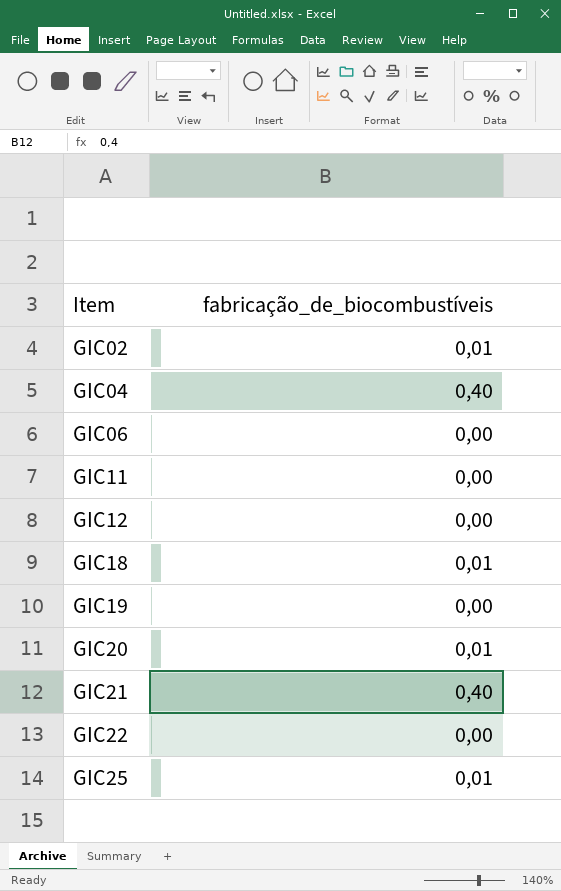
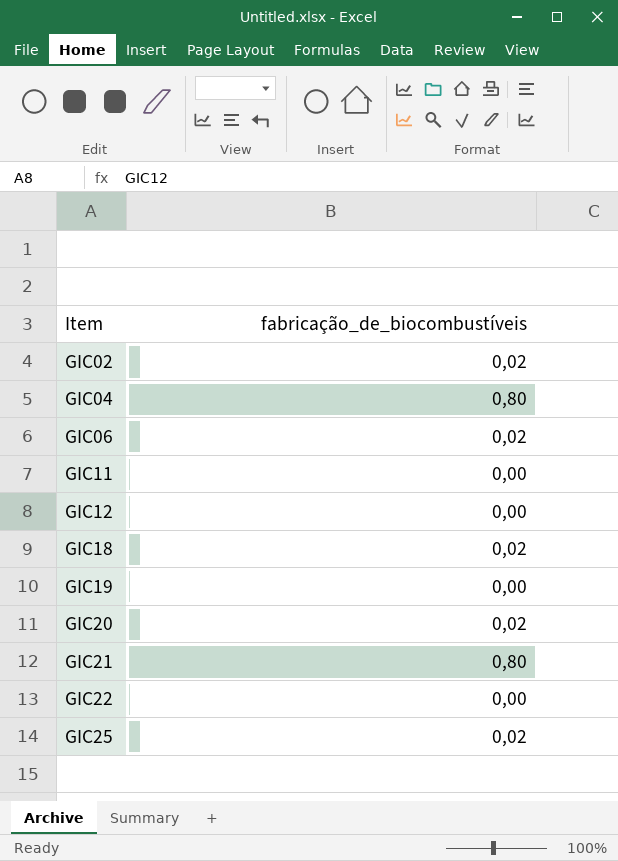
GIC02 | fabricação_de_biocombustíveis: 0,01 -> 0,02
GIC04 | fabricação_de_biocombustíveis: 0,40 -> 0,80
GIC06 | fabricação_de_biocombustíveis: 0,00 -> 0,02
GIC18 | fabricação_de_biocombustíveis: 0,01 -> 0,02
GIC20 | fabricação_de_biocombustíveis: 0,01 -> 0,02
GIC21 | fabricação_de_biocombustíveis: 0,40 -> 0,80
GIC25 | fabricação_de_biocombustíveis: 0,01 -> 0,02

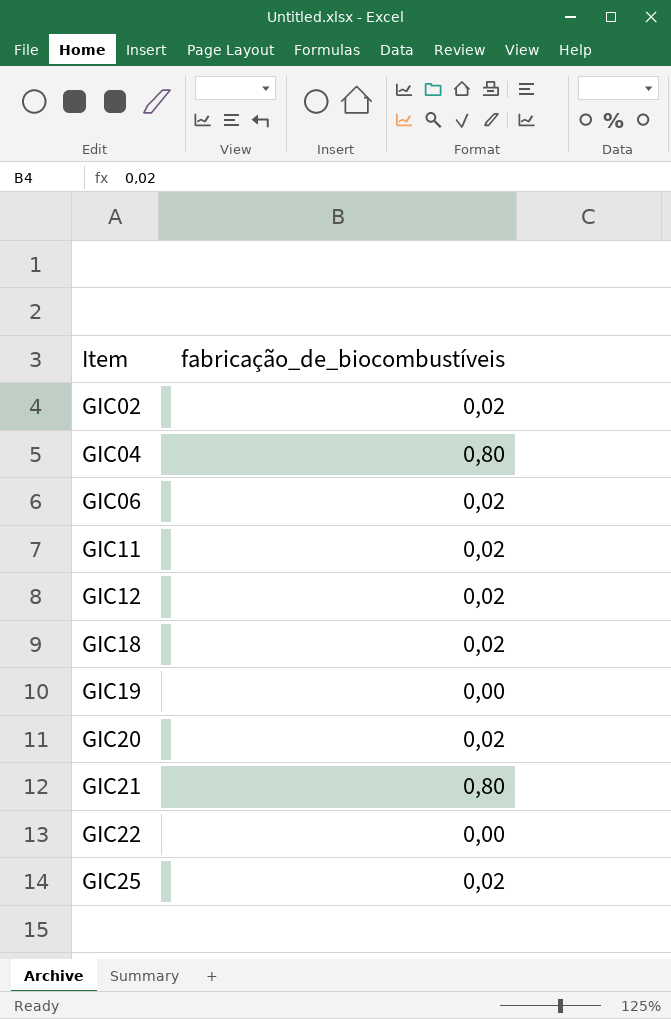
GIC11 | fabricação_de_biocombustíveis: 0,00 -> 0,02
GIC12 | fabricação_de_biocombustíveis: 0,00 -> 0,02

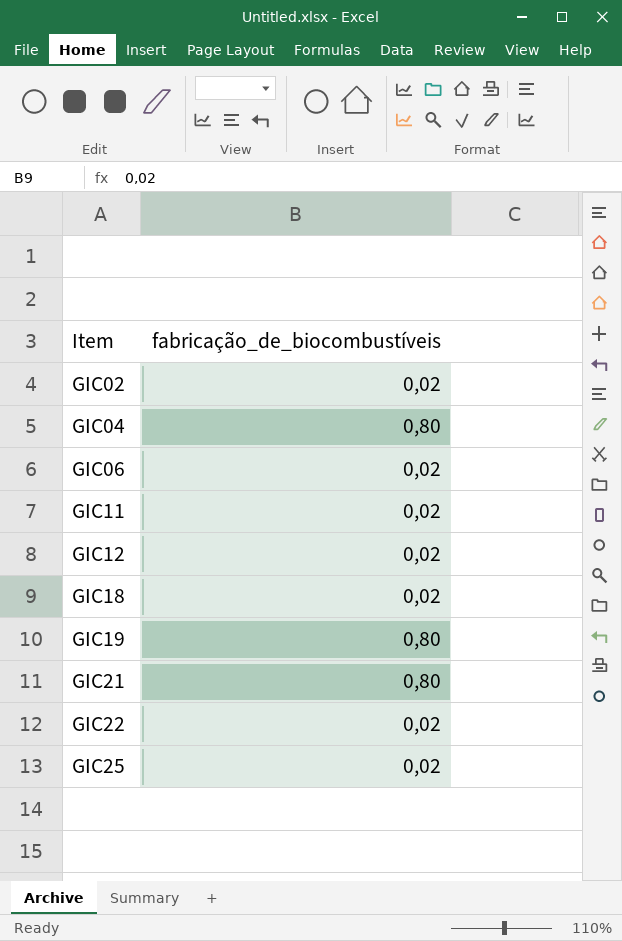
row GIC20: 0,02 -> none
GIC19 | fabricação_de_biocombustíveis: 0,00 -> 0,80
GIC22 | fabricação_de_biocombustíveis: 0,00 -> 0,02

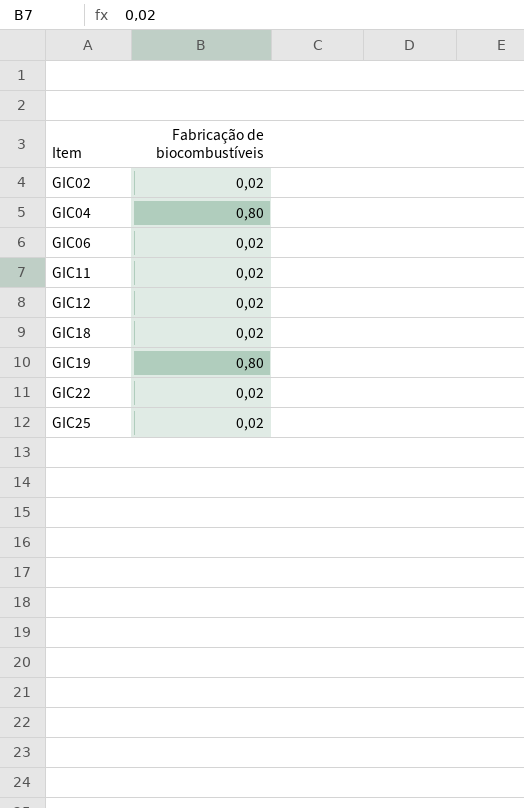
column name: fabricação_de_biocombustíveis -> Fabricação de biocombustíveis
row GIC21: 0,80 -> none

